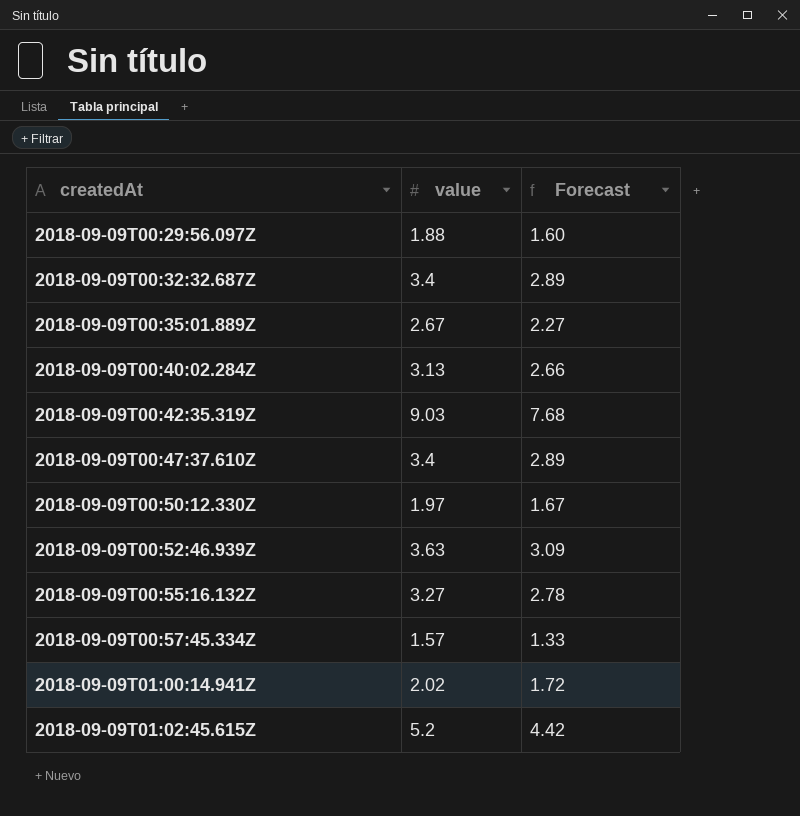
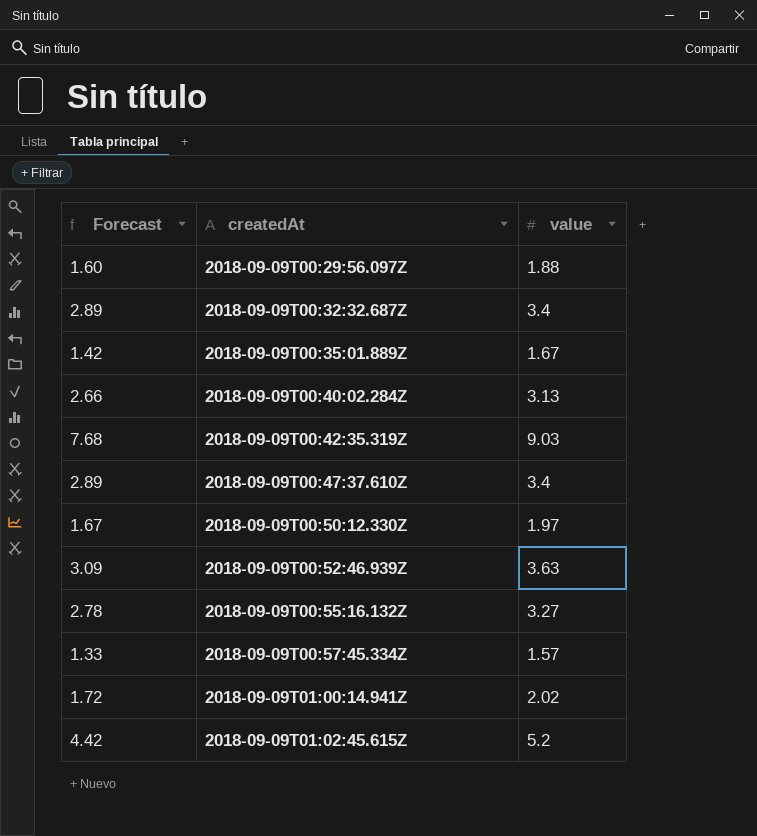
column Forecast | position: 3 -> 1
2018-09-09T00:35:01.889Z | Forecast: 2.27 -> 1.42
2018-09-09T00:35:01.889Z | value: 2.67 -> 1.67

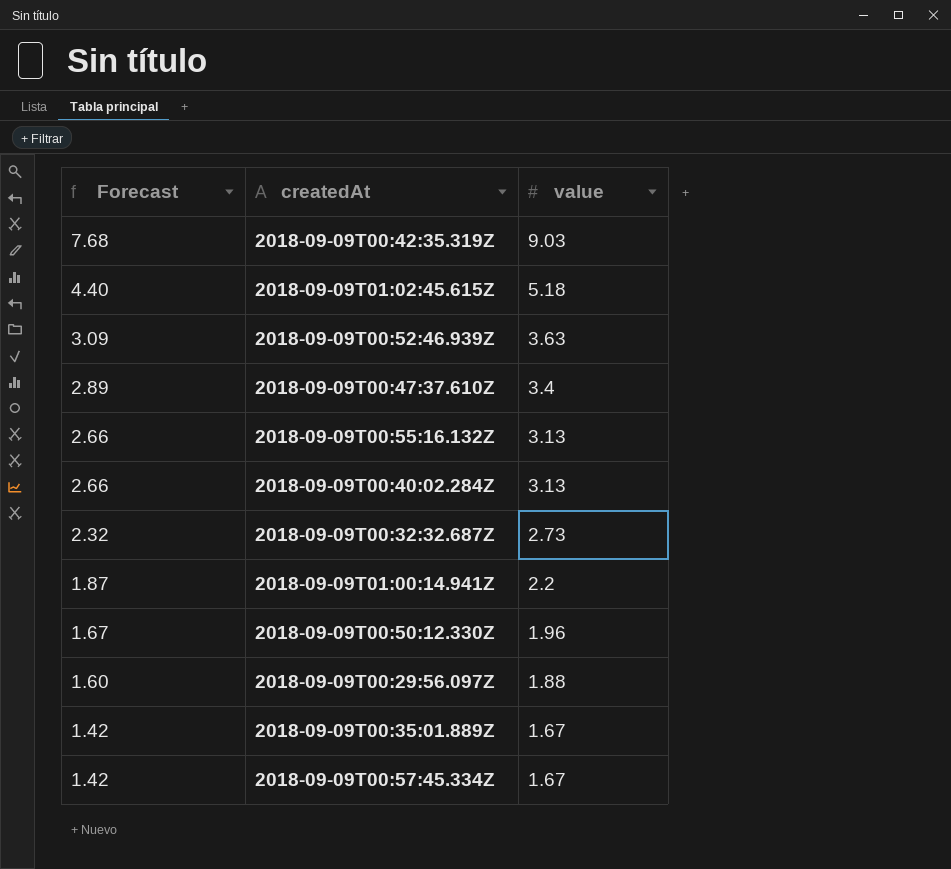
row order: createdAt ascending -> Forecast descending
2018-09-09T01:02:45.615Z | Forecast: 4.42 -> 4.40
2018-09-09T01:02:45.615Z | value: 5.2 -> 5.18
2018-09-09T00:55:16.132Z | Forecast: 2.78 -> 2.66
2018-09-09T00:55:16.132Z | value: 3.27 -> 3.13
2018-09-09T00:32:32.687Z | Forecast: 2.89 -> 2.32
2018-09-09T00:32:32.687Z | value: 3.4 -> 2.73
2018-09-09T01:00:14.941Z | Forecast: 1.72 -> 1.87
2018-09-09T01:00:14.941Z | value: 2.02 -> 2.2
2018-09-09T00:50:12.330Z | value: 1.97 -> 1.96
2018-09-09T00:57:45.334Z | Forecast: 1.33 -> 1.42
2018-09-09T00:57:45.334Z | value: 1.57 -> 1.67

